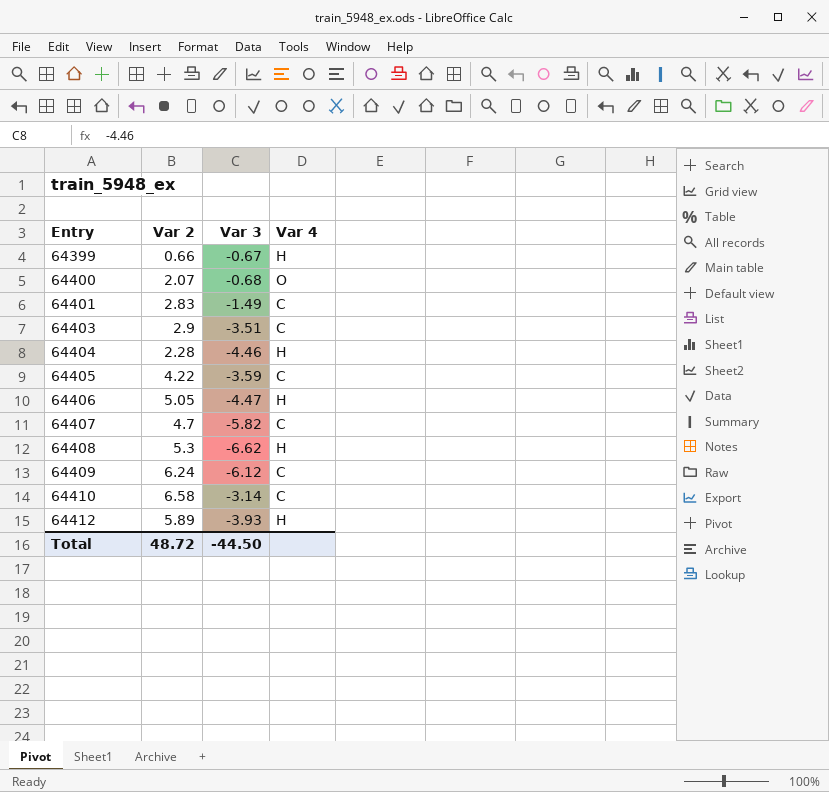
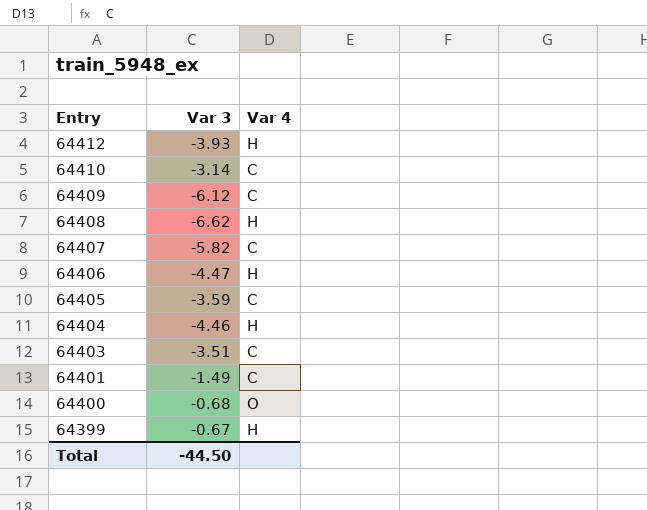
row order: Entry ascending -> Entry descending
column Var 2 | position: 2 -> none

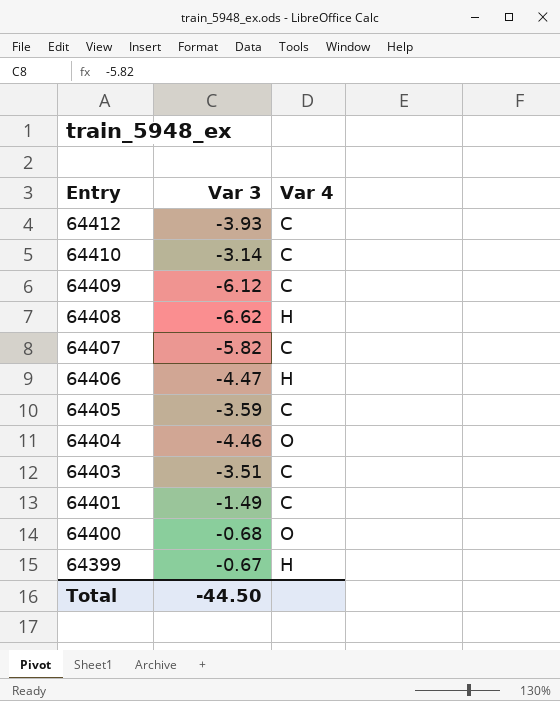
64412 | Var 4: H -> C
64404 | Var 4: H -> O

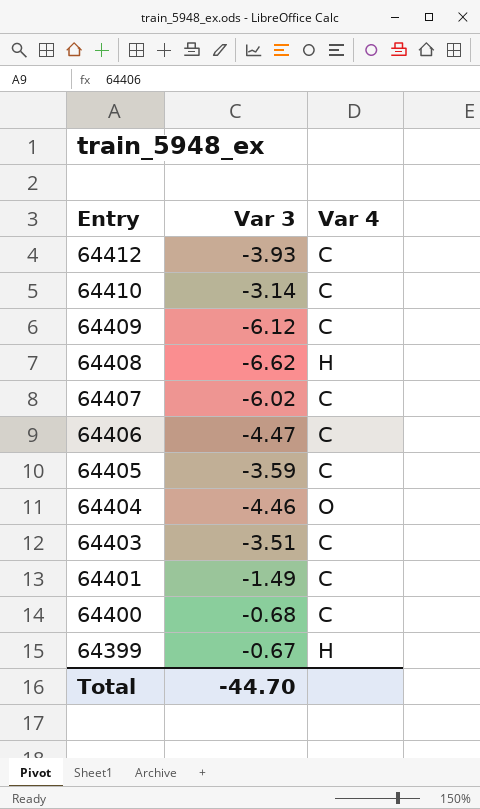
64407 | Var 3: -5.82 -> -6.02
64406 | Var 4: H -> C
64400 | Var 4: O -> C
Total | Var 3: -44.50 -> -44.70

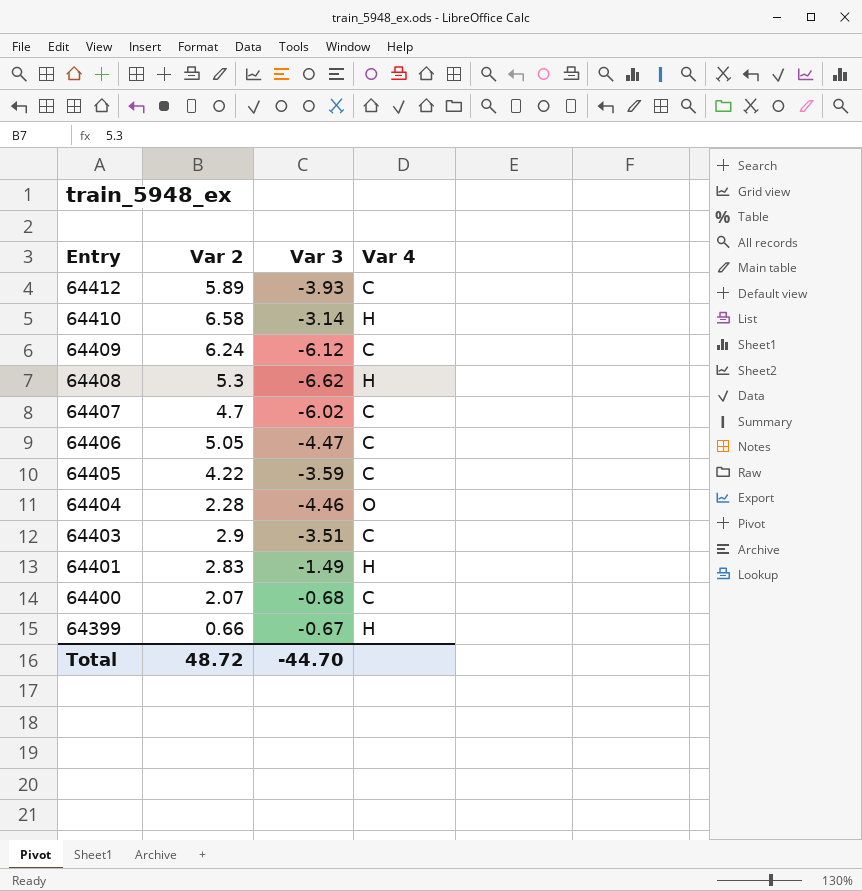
column Var 2 | position: none -> 2
64410 | Var 4: C -> H
64401 | Var 4: C -> H

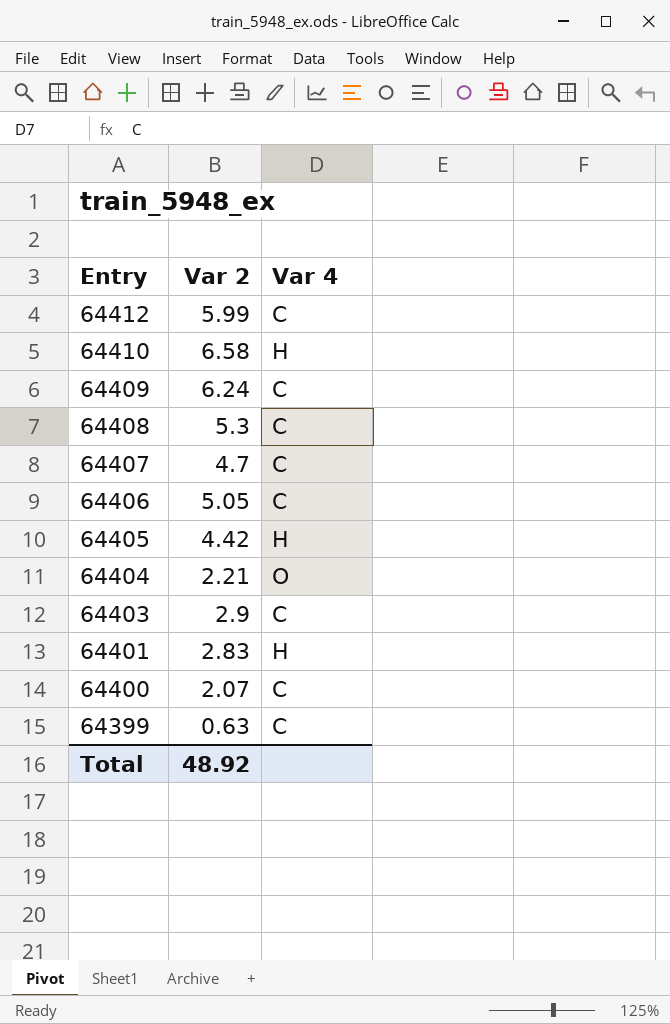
column Var 3 | position: 3 -> none
64412 | Var 2: 5.89 -> 5.99
64408 | Var 4: H -> C
64405 | Var 2: 4.22 -> 4.42
64405 | Var 4: C -> H
64404 | Var 2: 2.28 -> 2.21
64399 | Var 2: 0.66 -> 0.63
64399 | Var 4: H -> C
Total | Var 2: 48.72 -> 48.92

